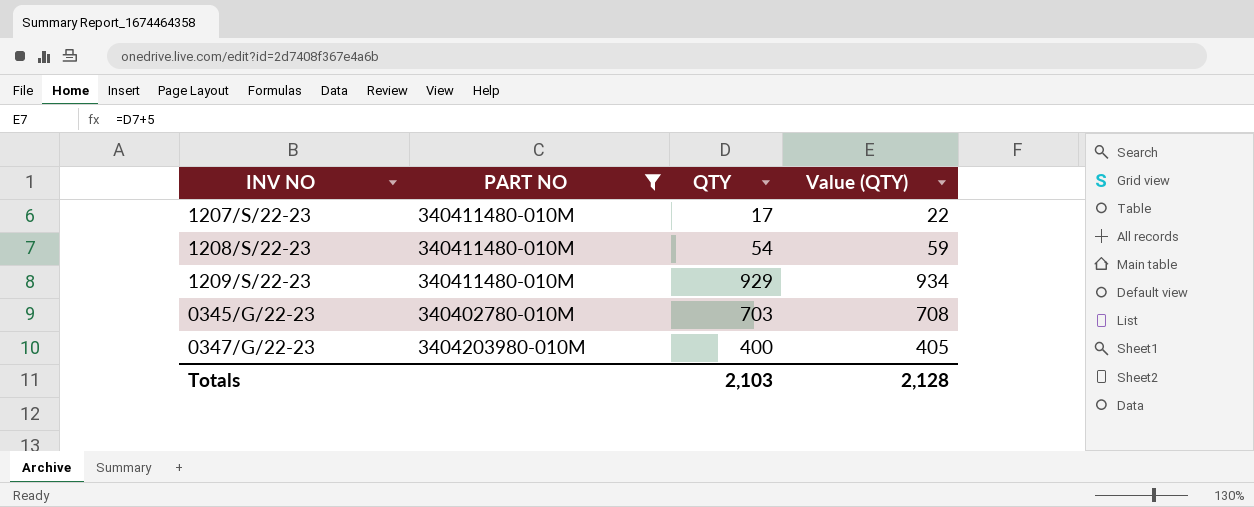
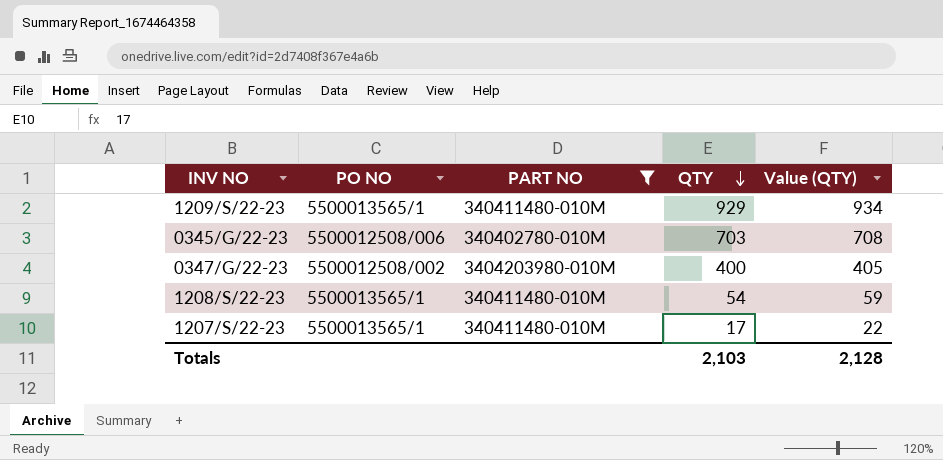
row order: none -> QTY descending
column PO NO | position: none -> 2

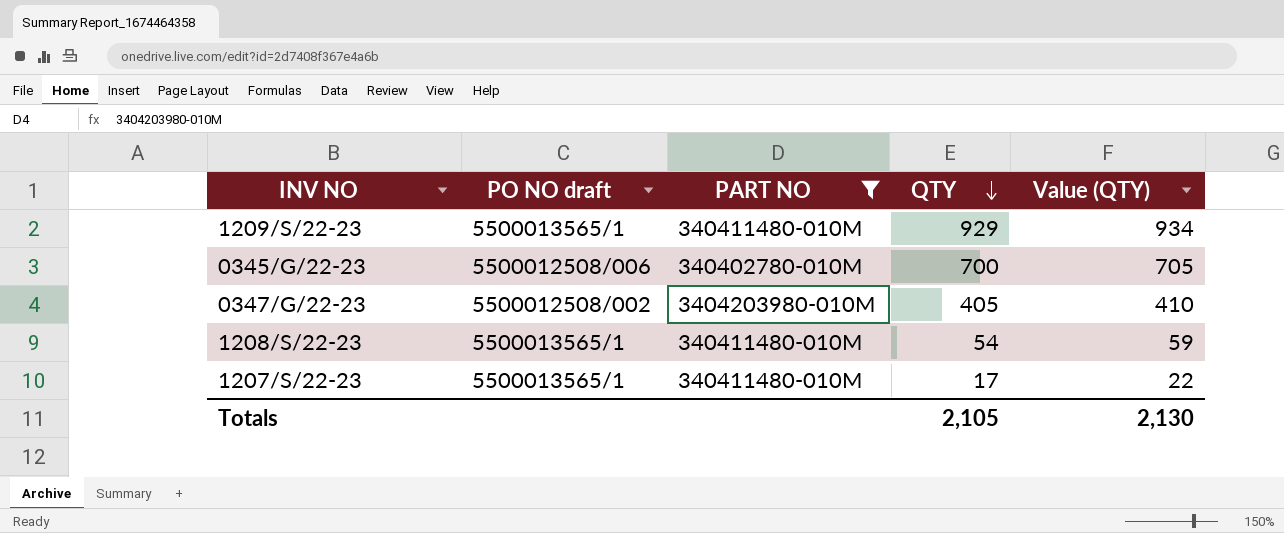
column name: PO NO -> PO NO draft
0345/G/22-23 | QTY: 703 -> 700
0345/G/22-23 | Value (QTY): 708 -> 705
0347/G/22-23 | QTY: 400 -> 405
0347/G/22-23 | Value (QTY): 405 -> 410
Totals | QTY: 2,103 -> 2,105
Totals | Value (QTY): 2,128 -> 2,130

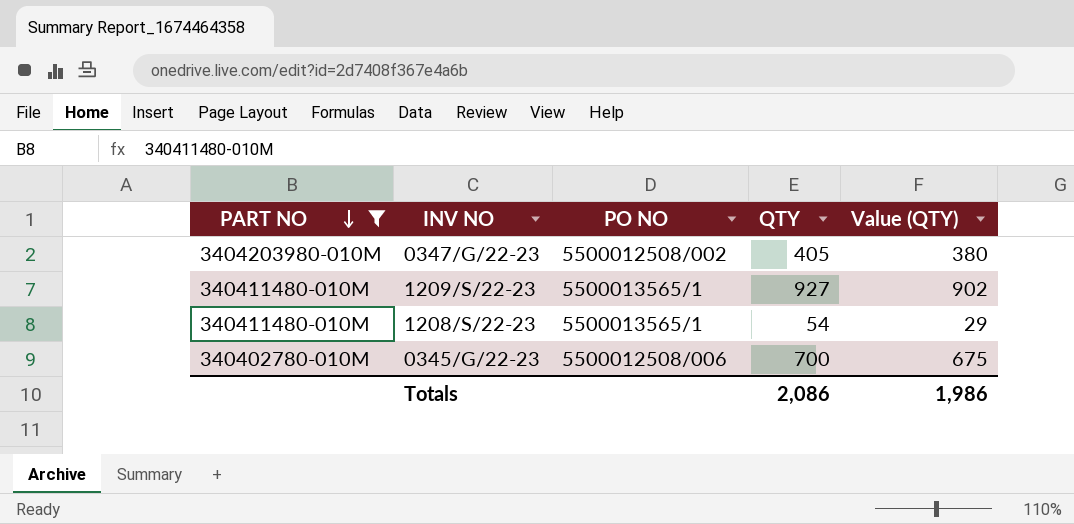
row order: QTY descending -> PART NO descending
column PART NO | position: 3 -> 1
column name: PO NO draft -> PO NO
column Value (QTY) | formula: [QTY] + 5 -> [QTY] - 25
row 1207/S/22-23: 5500013565/1 | 340411480-010M | 17 | 22 -> none
1209/S/22-23 | QTY: 929 -> 927
Totals | QTY: 2,105 -> 2,086
Totals | Value (QTY): 2,130 -> 1,986

